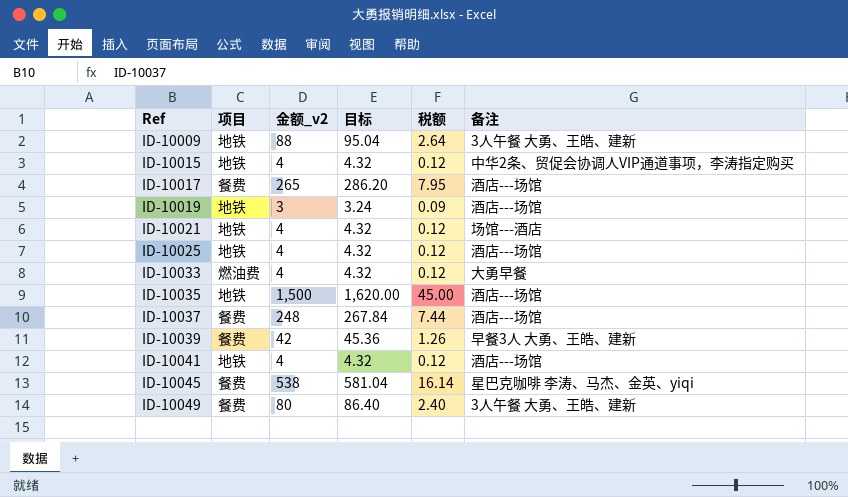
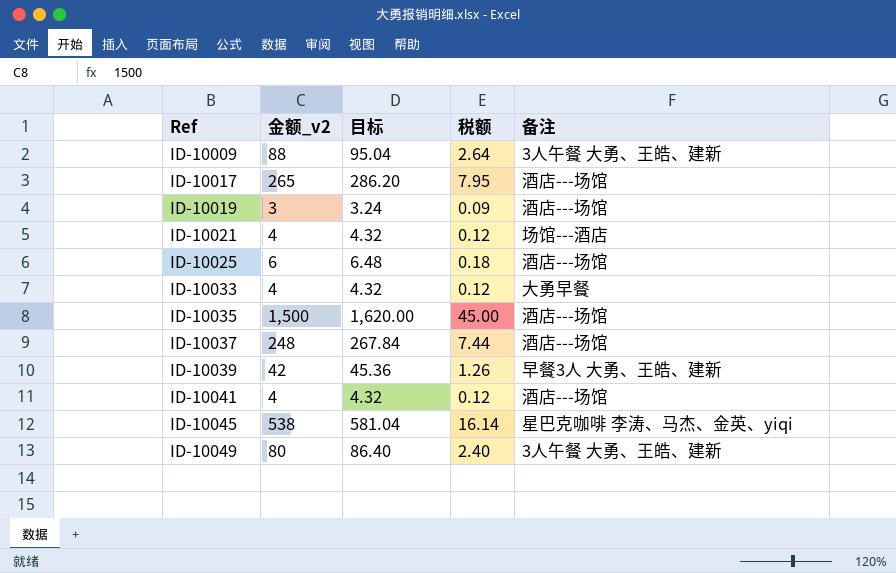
column 项目 | position: 2 -> none
row ID-10015: 地铁 | 4 | 4.32 | 0.12 | 中华2条、贸促会协调人VIP通道事项，李涛指定购买 -> none
ID-10025 | 金额_v2: 4 -> 6
ID-10025 | 目标: 4.32 -> 6.48
ID-10025 | 税额: 0.12 -> 0.18

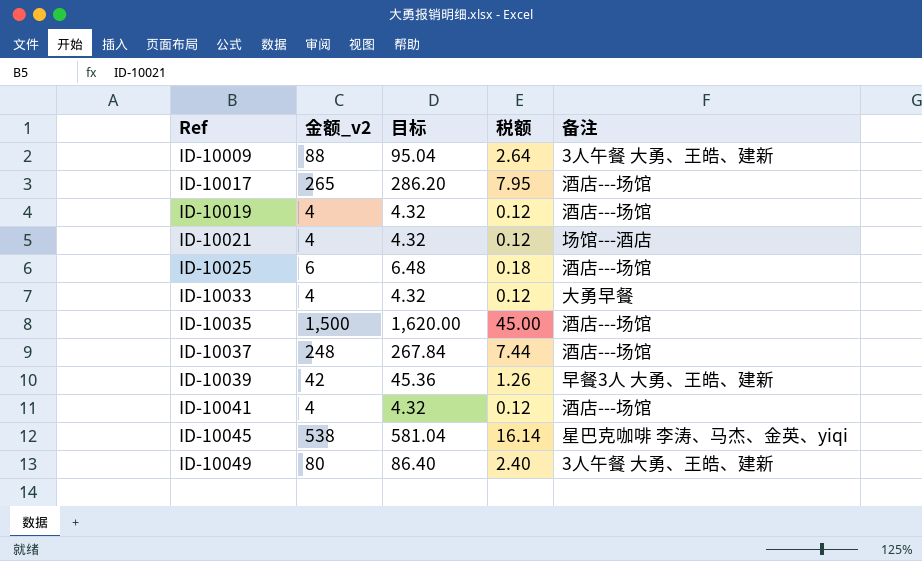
ID-10019 | 金额_v2: 3 -> 4
ID-10019 | 目标: 3.24 -> 4.32
ID-10019 | 税额: 0.09 -> 0.12

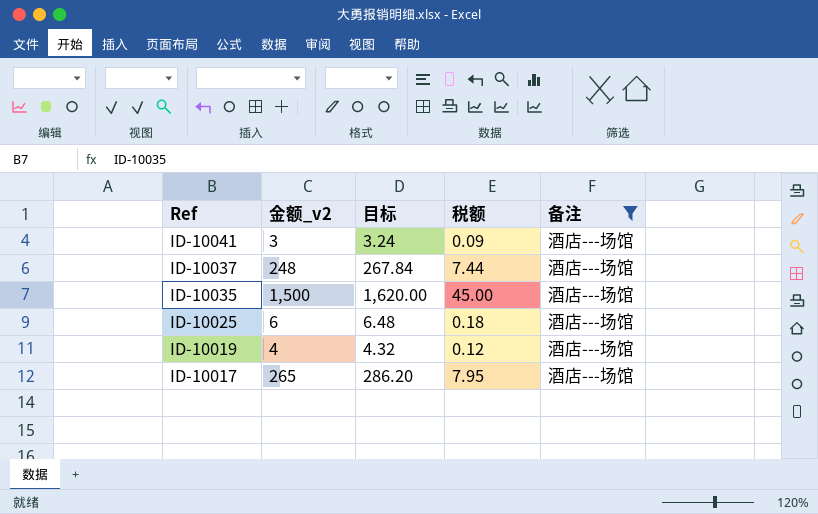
filter: none -> 备注 = 酒店---场馆
row order: Ref ascending -> Ref descending
ID-10041 | 金额_v2: 4 -> 3
ID-10041 | 目标: 4.32 -> 3.24
ID-10041 | 税额: 0.12 -> 0.09

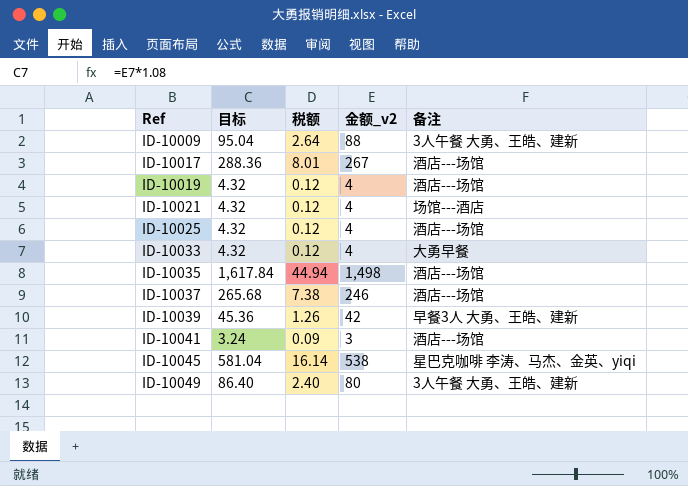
filter: 备注 = 酒店---场馆 -> none
row order: Ref descending -> Ref ascending
column 金额_v2 | position: 2 -> 4
ID-10017 | 目标: 286.20 -> 288.36
ID-10017 | 税额: 7.95 -> 8.01
ID-10017 | 金额_v2: 265 -> 267
ID-10025 | 目标: 6.48 -> 4.32
ID-10025 | 税额: 0.18 -> 0.12
ID-10025 | 金额_v2: 6 -> 4
ID-10035 | 目标: 1,620.00 -> 1,617.84
ID-10035 | 税额: 45.00 -> 44.94
ID-10035 | 金额_v2: 1,500 -> 1,498
ID-10037 | 目标: 267.84 -> 265.68
ID-10037 | 税额: 7.44 -> 7.38
ID-10037 | 金额_v2: 248 -> 246

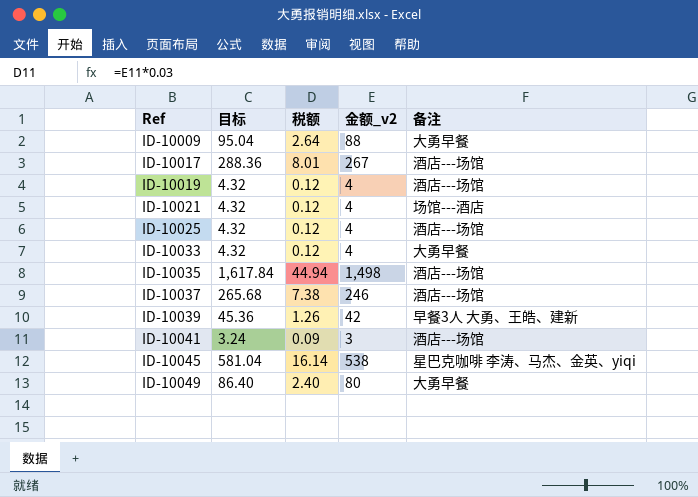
ID-10009 | 备注: 3人午餐 大勇、王皓、建新 -> 大勇早餐
ID-10049 | 备注: 3人午餐 大勇、王皓、建新 -> 大勇早餐

